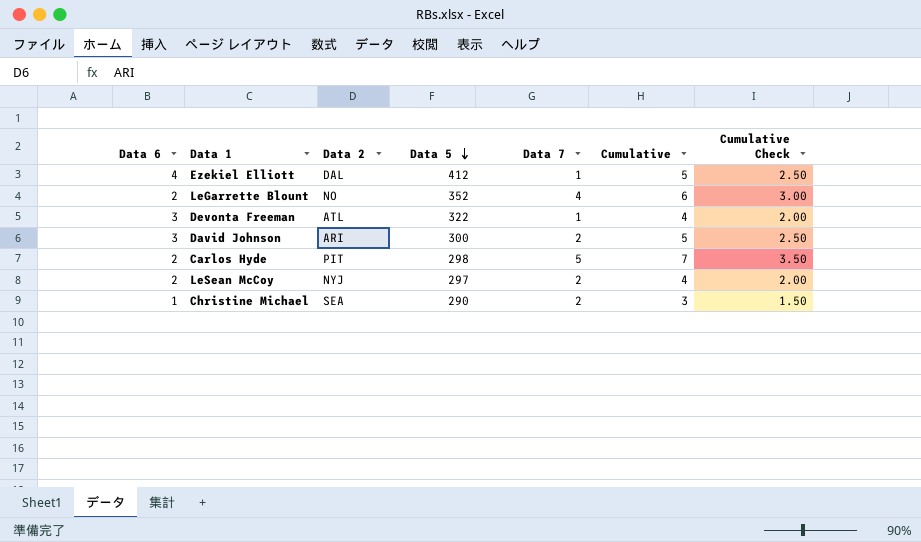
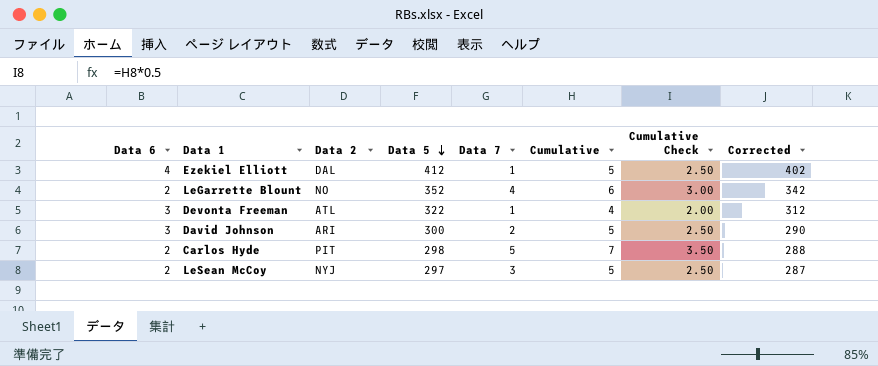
column Corrected | formula: none -> [Data 5] - 10
row Christine Michael: 1 | SEA | 290 | 2 | 3 | 1.50 -> none
LeSean McCoy | Data 7: 2 -> 3
LeSean McCoy | Cumulative: 4 -> 5
LeSean McCoy | Cumulative Check: 2.00 -> 2.50

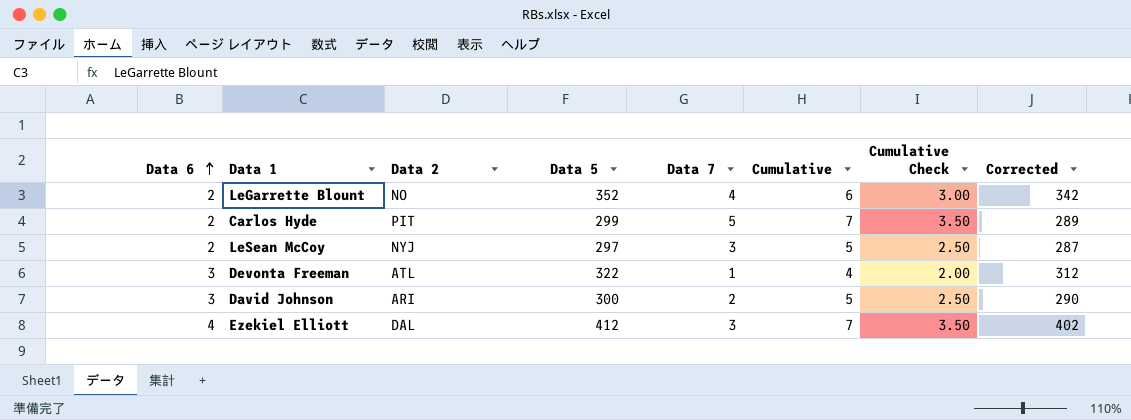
row order: Data 5 descending -> Data 6 ascending
Carlos Hyde | Data 5: 298 -> 299
Carlos Hyde | Corrected: 288 -> 289
Ezekiel Elliott | Data 7: 1 -> 3
Ezekiel Elliott | Cumulative: 5 -> 7
Ezekiel Elliott | Cumulative Check: 2.50 -> 3.50

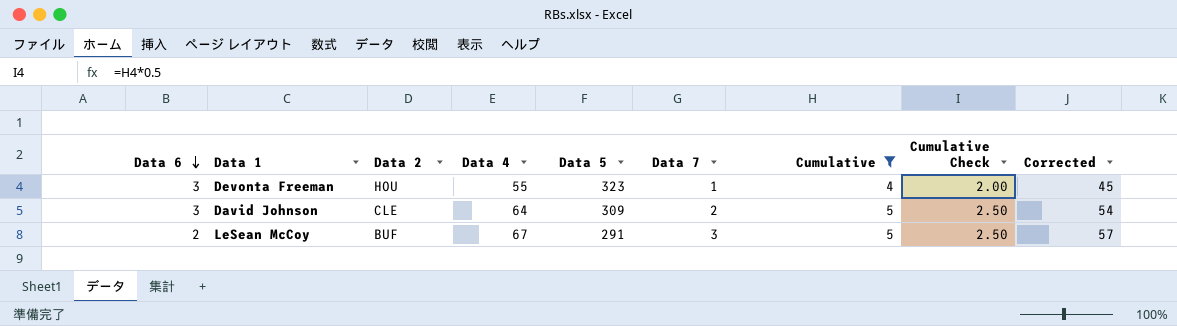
filter: none -> Cumulative <= 5
row order: Data 6 ascending -> Data 6 descending
column Data 4 | position: none -> 4
column Corrected | formula: [Data 5] - 10 -> [Data 4] - 10
Devonta Freeman | Data 2: ATL -> HOU
Devonta Freeman | Data 5: 322 -> 323
David Johnson | Data 2: ARI -> CLE
David Johnson | Data 5: 300 -> 309
LeSean McCoy | Data 2: NYJ -> BUF
LeSean McCoy | Data 5: 297 -> 291

